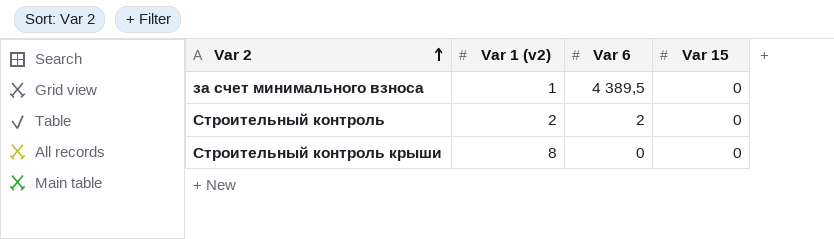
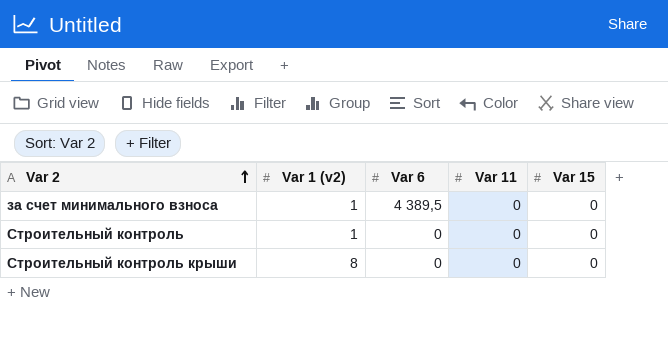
column Var 11 | position: none -> 4
Строительный контроль | Var 1 (v2): 2 -> 1
Строительный контроль | Var 6: 2 -> 0

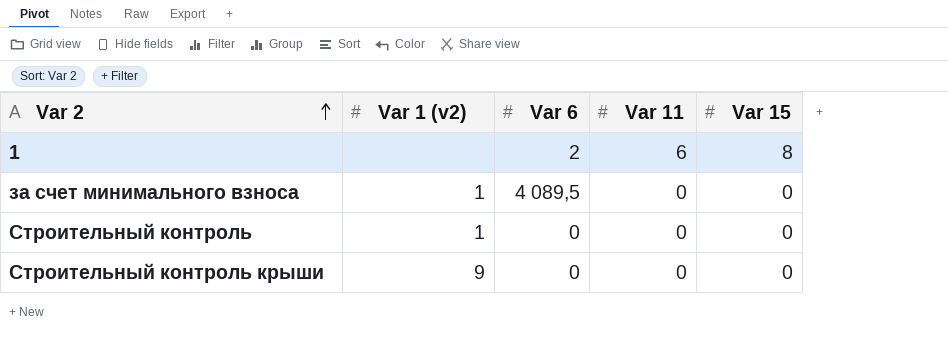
row 1: none -> none | 2 | 6 | 8
за счет минимального взноса | Var 6: 4 389,5 -> 4 089,5
Строительный контроль крыши | Var 1 (v2): 8 -> 9

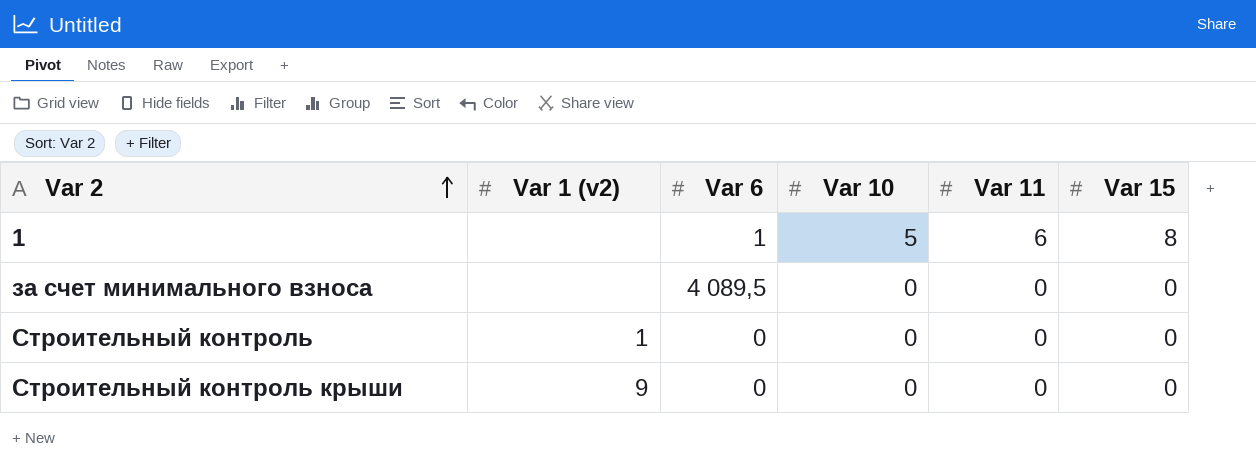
column Var 10 | position: none -> 4
1 | Var 6: 2 -> 1
за счет минимального взноса | Var 1 (v2): 1 -> none

